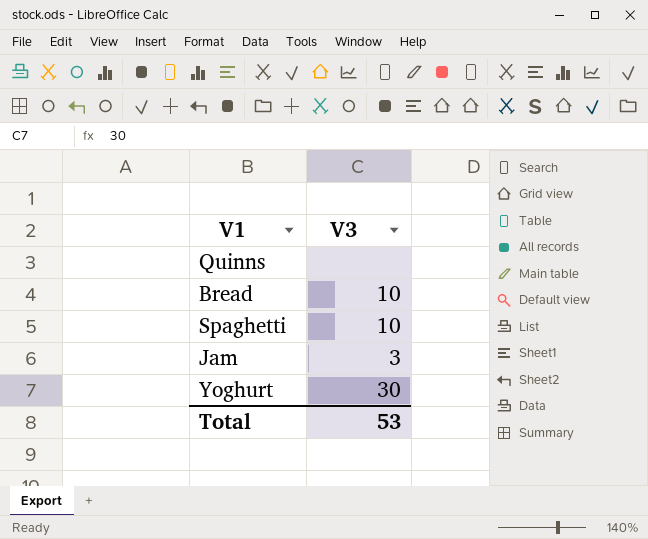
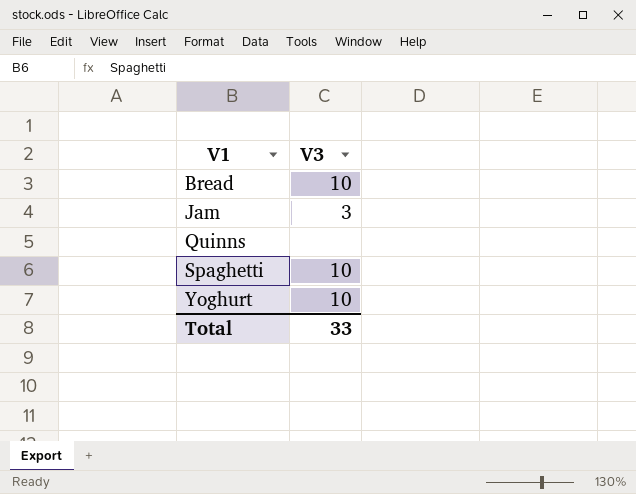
row order: none -> V1 ascending
Yoghurt | V3: 30 -> 10
Total | V3: 53 -> 33

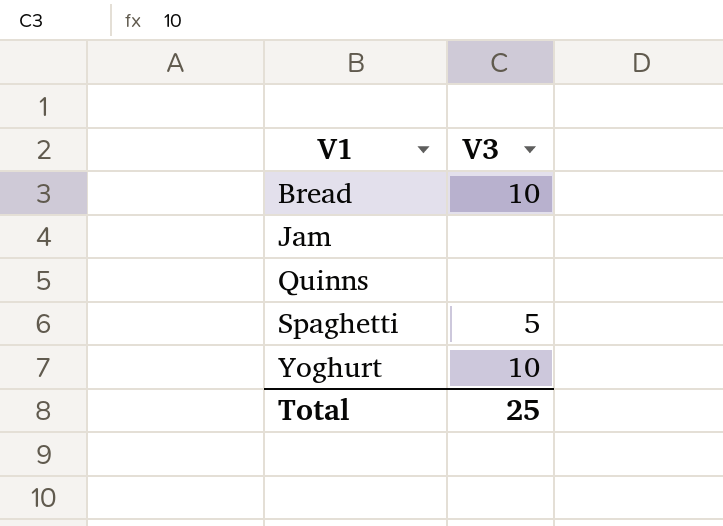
Jam | V3: 3 -> none
Spaghetti | V3: 10 -> 5
Total | V3: 33 -> 25

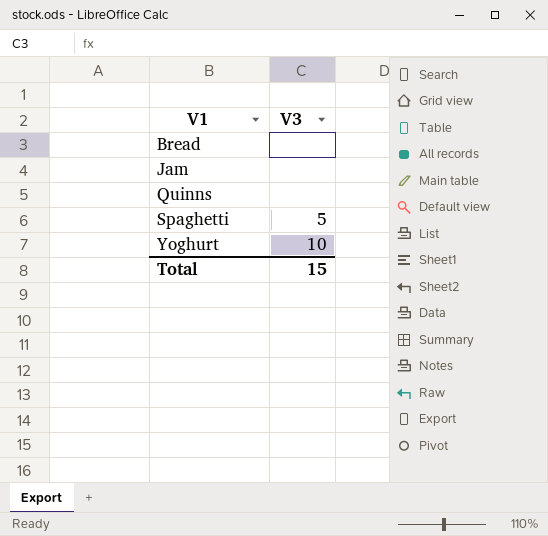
Bread | V3: 10 -> none
Total | V3: 25 -> 15

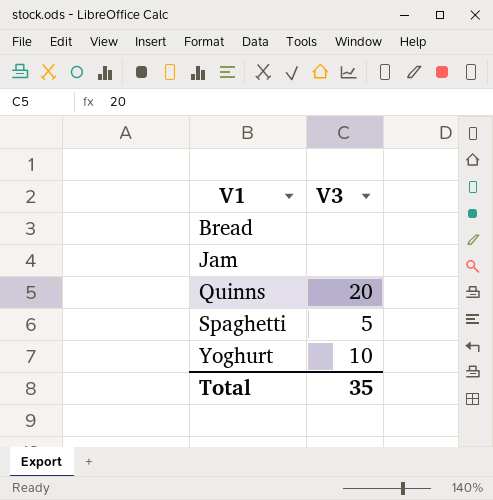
Quinns | V3: none -> 20
Total | V3: 15 -> 35

